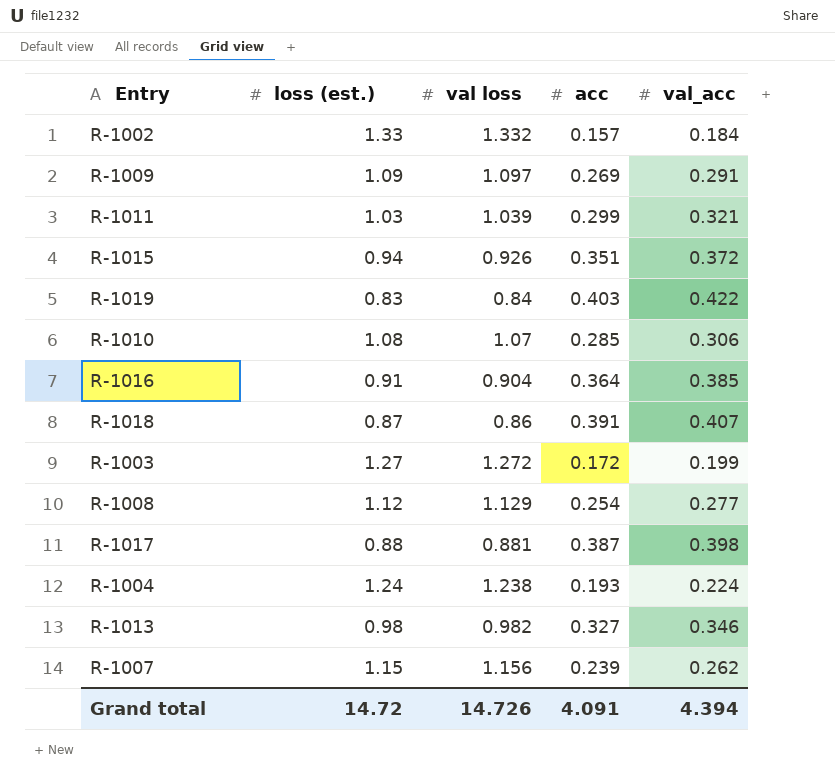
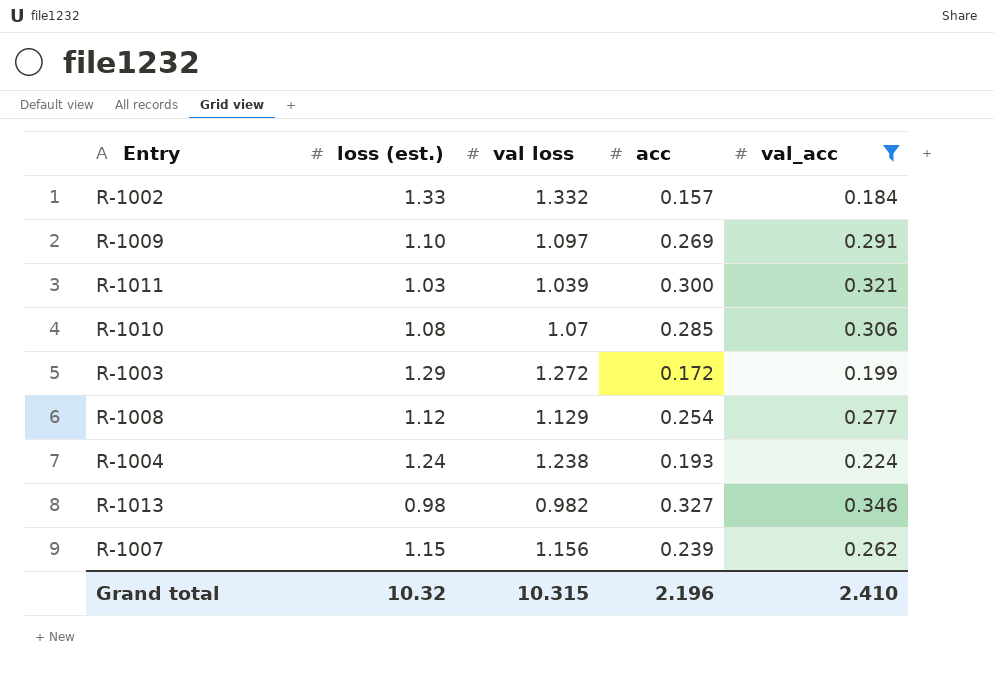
filter: none -> val_acc <= 0.346
R-1009 | loss (est.): 1.09 -> 1.10
R-1011 | acc: 0.299 -> 0.300
R-1003 | loss (est.): 1.27 -> 1.29
Grand total | loss (est.): 14.72 -> 10.32
Grand total | val loss: 14.726 -> 10.315
Grand total | acc: 4.091 -> 2.196
Grand total | val_acc: 4.394 -> 2.410

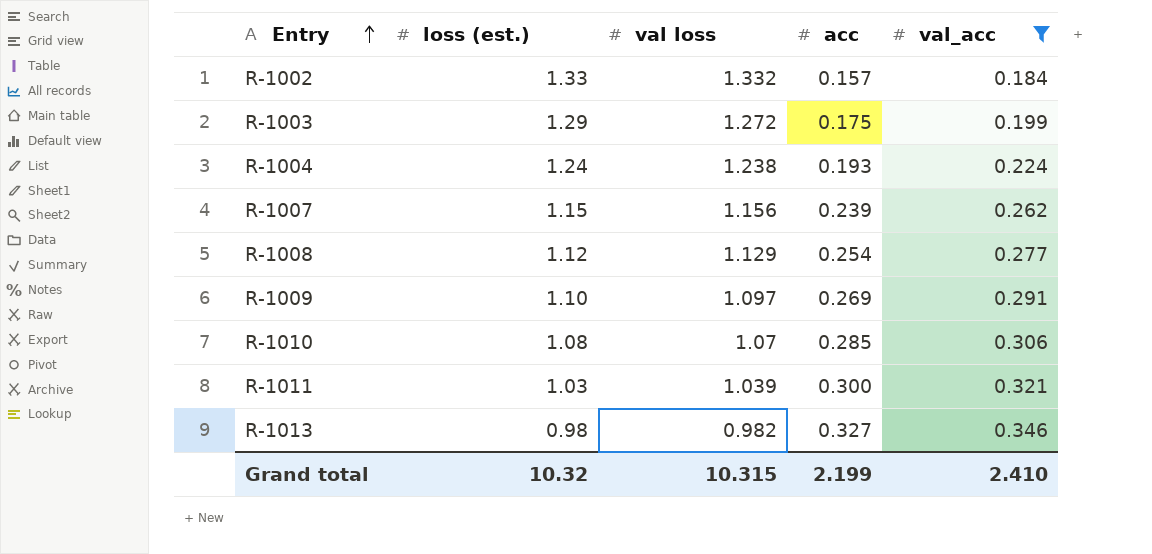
row order: none -> Entry ascending
R-1003 | acc: 0.172 -> 0.175
Grand total | acc: 2.196 -> 2.199

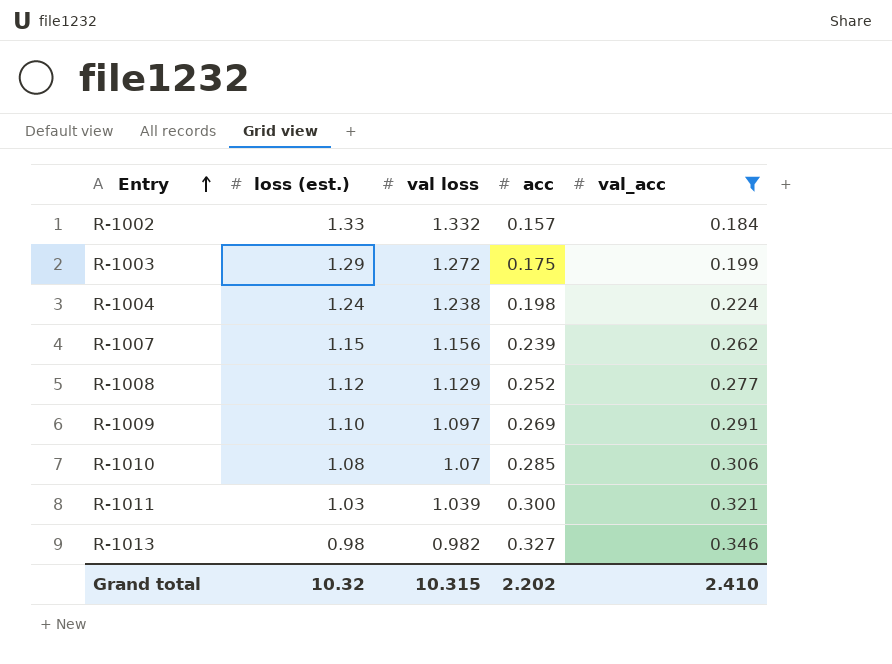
R-1004 | acc: 0.193 -> 0.198
R-1008 | acc: 0.254 -> 0.252
Grand total | acc: 2.199 -> 2.202

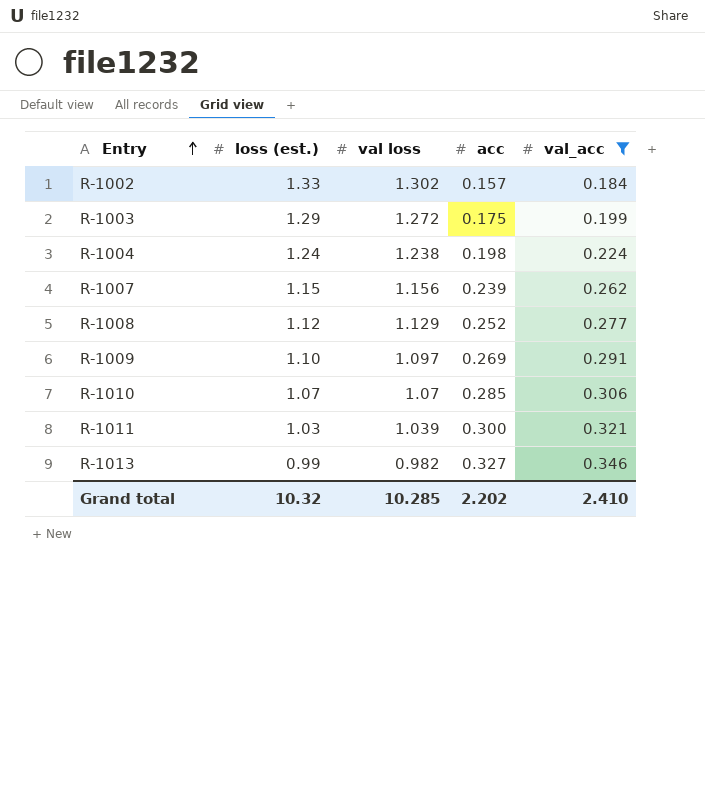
R-1002 | val loss: 1.332 -> 1.302
R-1010 | loss (est.): 1.08 -> 1.07
R-1013 | loss (est.): 0.98 -> 0.99
Grand total | val loss: 10.315 -> 10.285

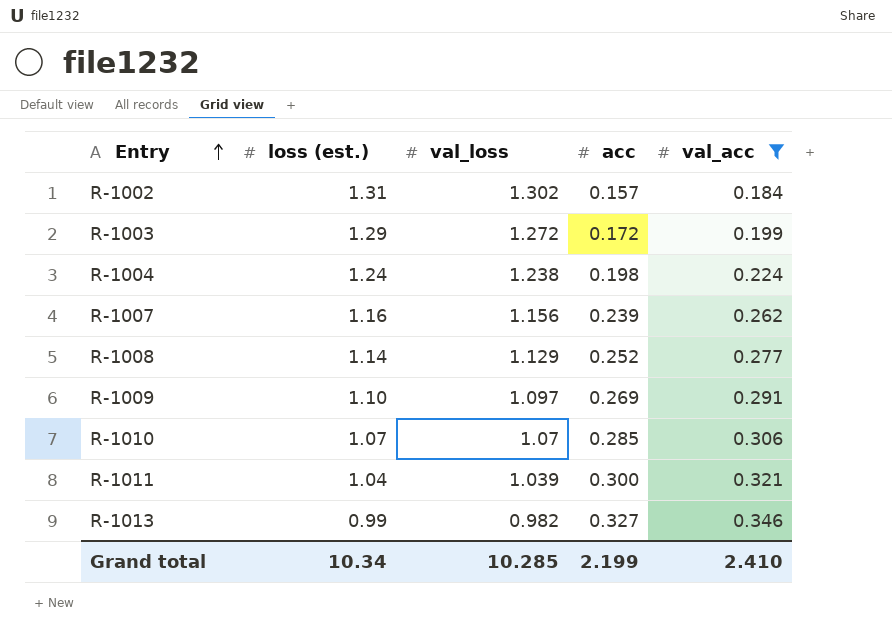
column name: val loss -> val_loss
R-1002 | loss (est.): 1.33 -> 1.31
R-1003 | acc: 0.175 -> 0.172
R-1007 | loss (est.): 1.15 -> 1.16
R-1008 | loss (est.): 1.12 -> 1.14
R-1011 | loss (est.): 1.03 -> 1.04
Grand total | loss (est.): 10.32 -> 10.34
Grand total | acc: 2.202 -> 2.199

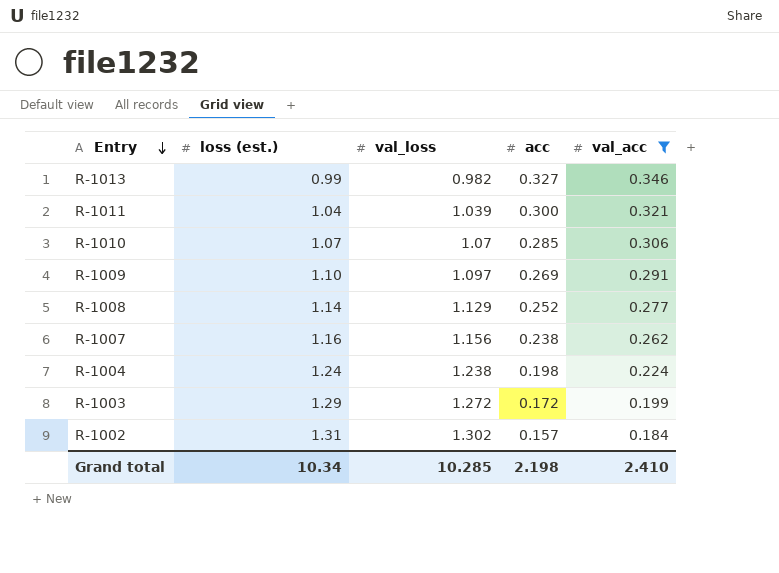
row order: Entry ascending -> Entry descending
R-1007 | acc: 0.239 -> 0.238
Grand total | acc: 2.199 -> 2.198

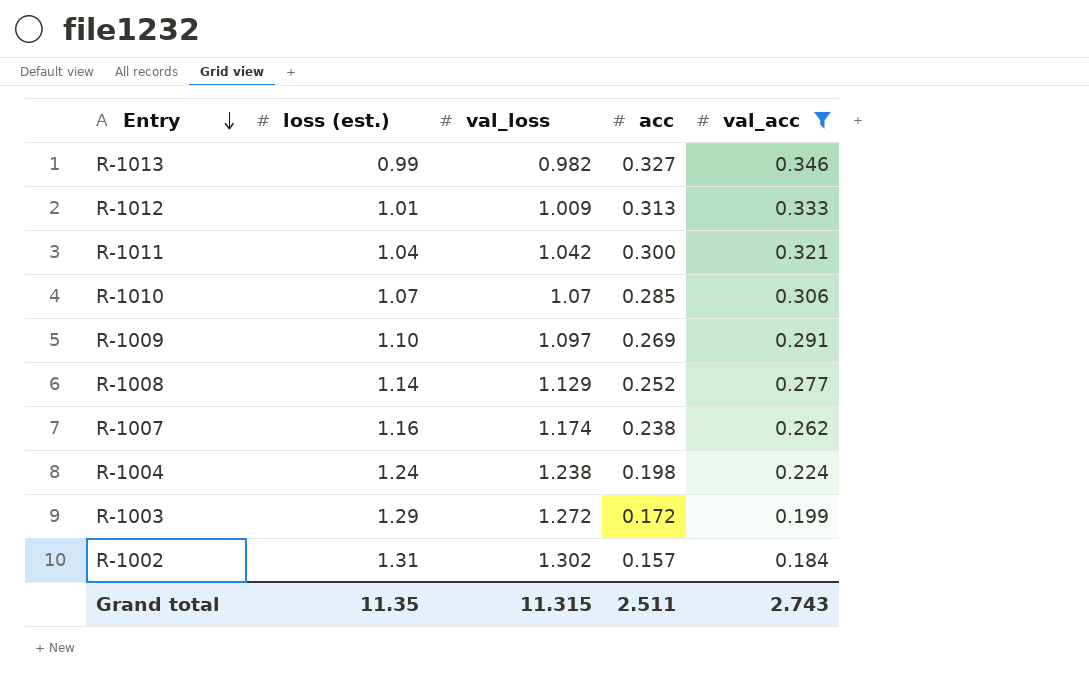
row R-1012: none -> 1.01 | 1.009 | 0.313 | 0.333
R-1011 | val_loss: 1.039 -> 1.042
R-1007 | val_loss: 1.156 -> 1.174
Grand total | loss (est.): 10.34 -> 11.35
Grand total | val_loss: 10.285 -> 11.315
Grand total | acc: 2.198 -> 2.511
Grand total | val_acc: 2.410 -> 2.743

